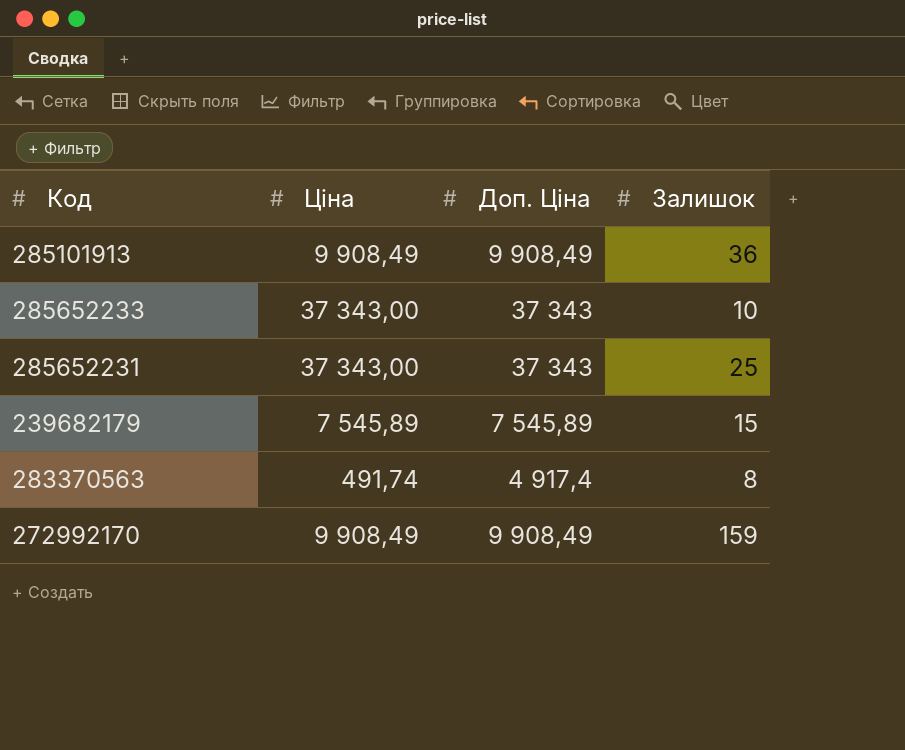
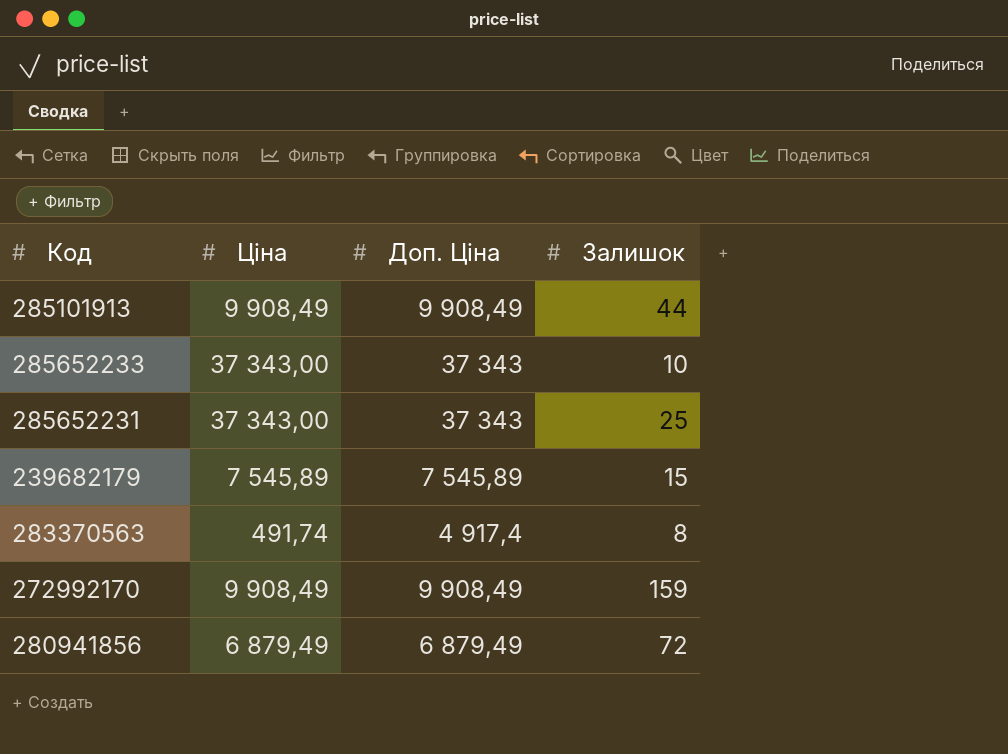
285101913 | Залишок: 36 -> 44
row 280941856: none -> 6 879,49 | 6 879,49 | 72

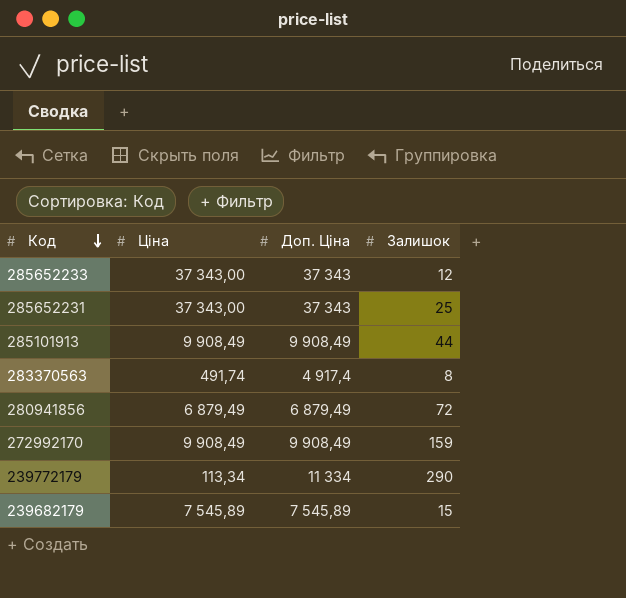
row order: none -> Код descending
285652233 | Залишок: 10 -> 12
row 239772179: none -> 113,34 | 11 334 | 290

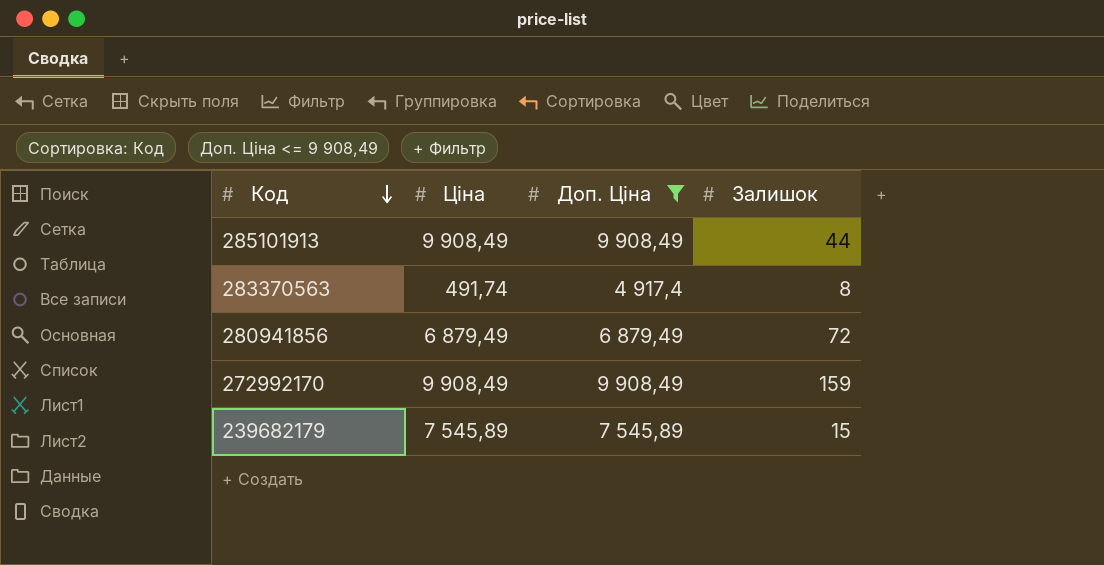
filter: none -> Доп. Ціна <= 9 908,49

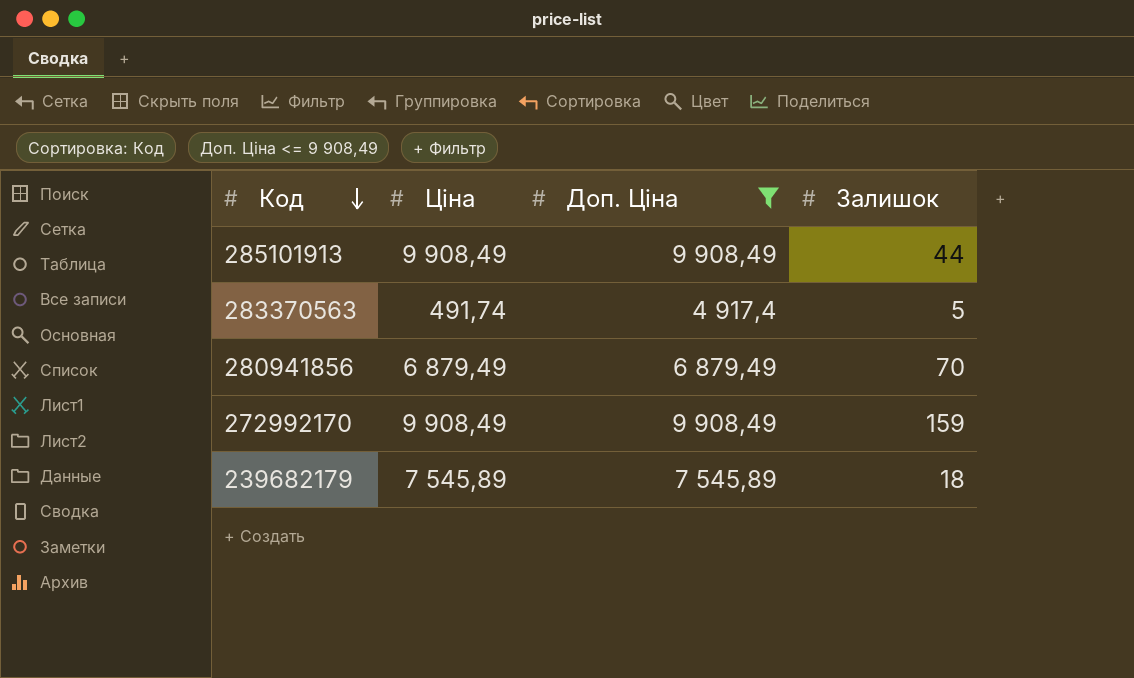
283370563 | Залишок: 8 -> 5
280941856 | Залишок: 72 -> 70
239682179 | Залишок: 15 -> 18

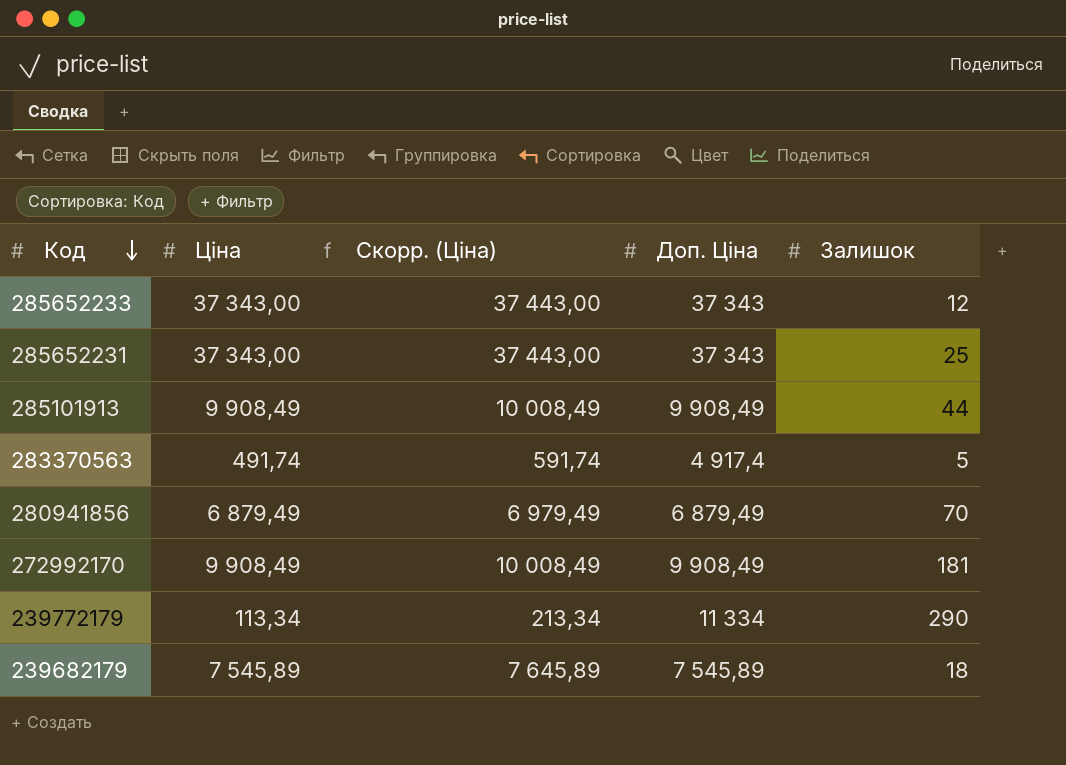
filter: Доп. Ціна <= 9 908,49 -> none
column Скорр. (Ціна) | formula: none -> [Ціна] + 100
272992170 | Залишок: 159 -> 181

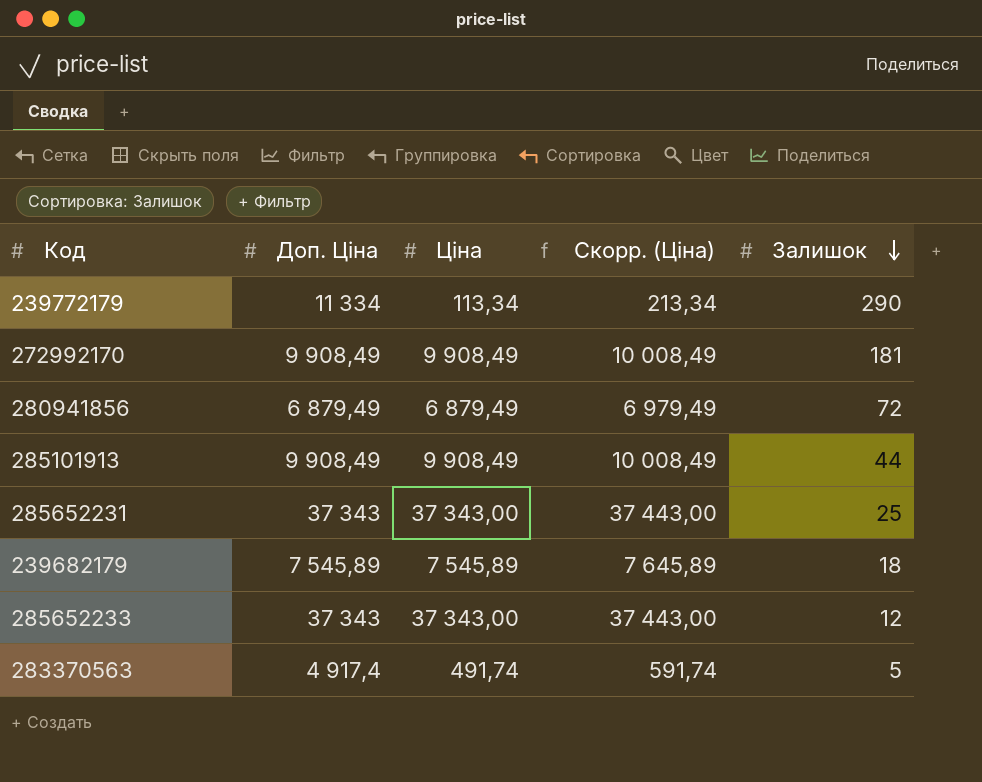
row order: Код descending -> Залишок descending
column Доп. Ціна | position: 4 -> 2
280941856 | Залишок: 70 -> 72

